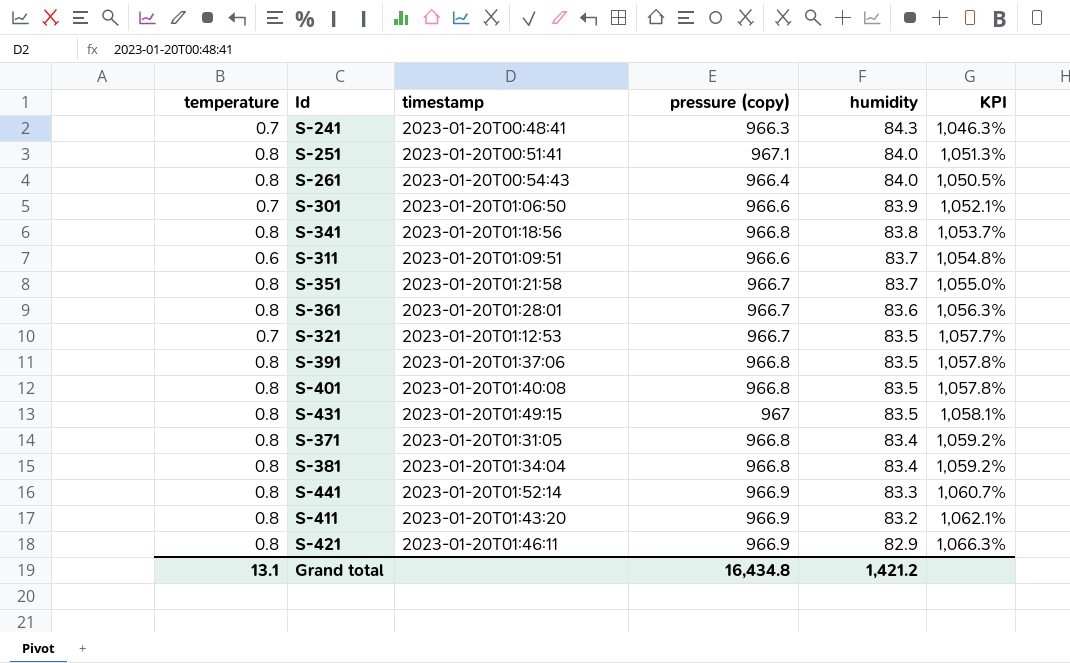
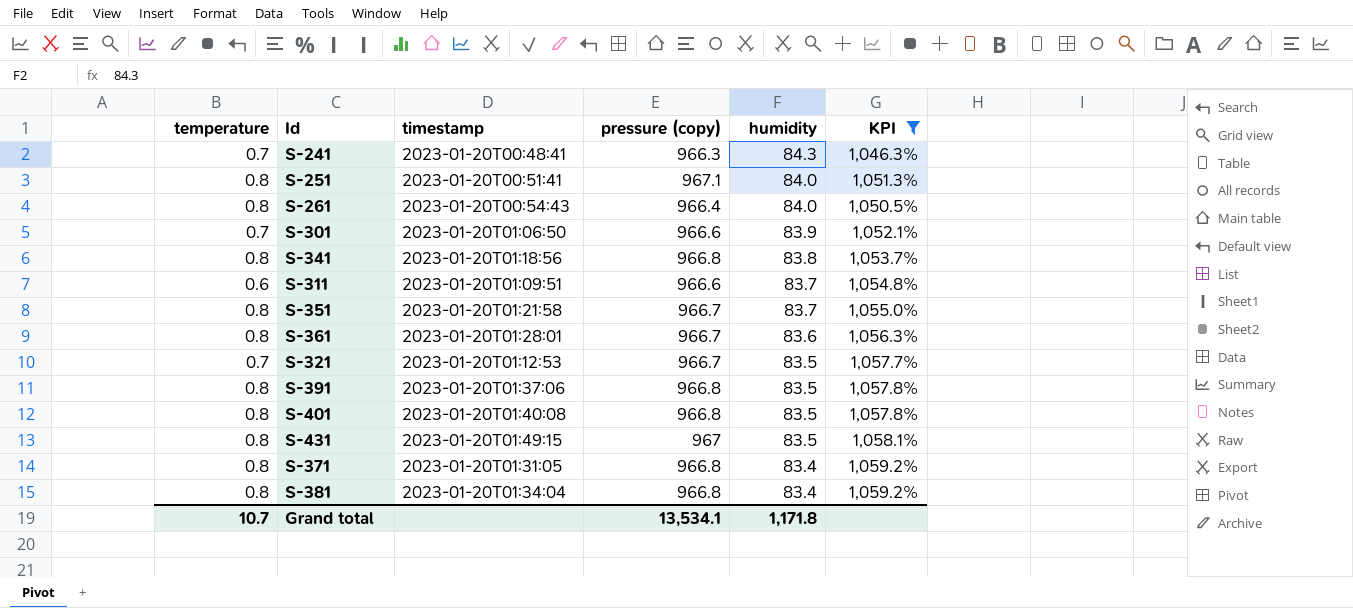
filter: none -> KPI <= 1,059.2%
Grand total | temperature: 13.1 -> 10.7
Grand total | pressure (copy): 16,434.8 -> 13,534.1
Grand total | humidity: 1,421.2 -> 1,171.8

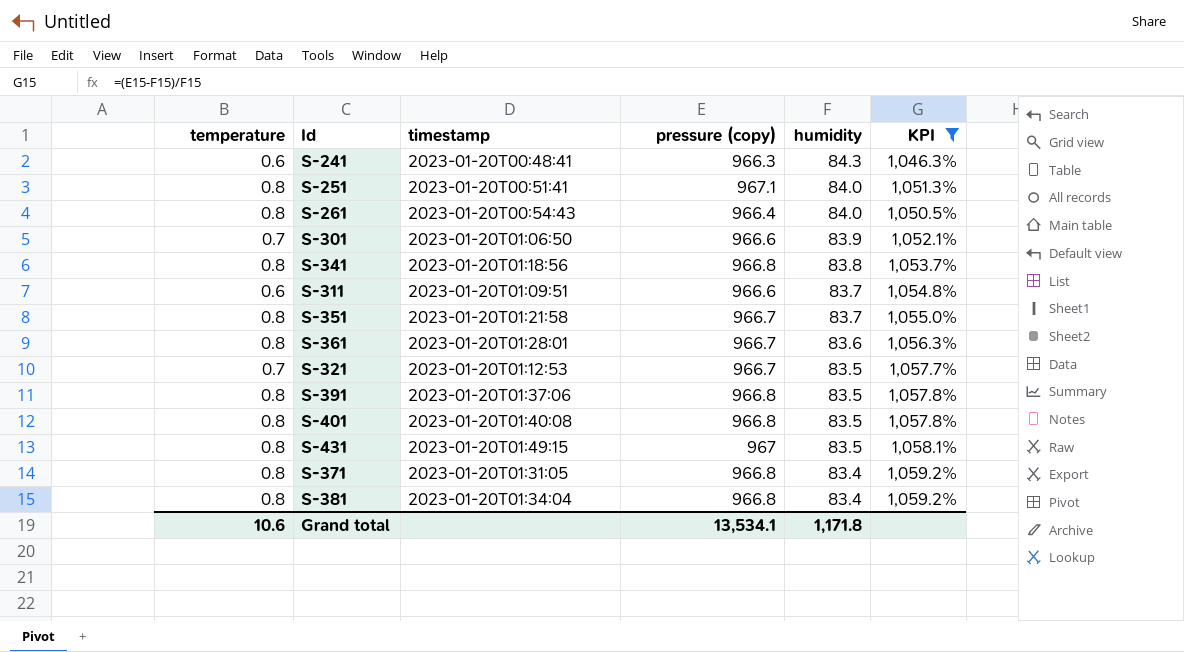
S-241 | temperature: 0.7 -> 0.6
Grand total | temperature: 10.7 -> 10.6

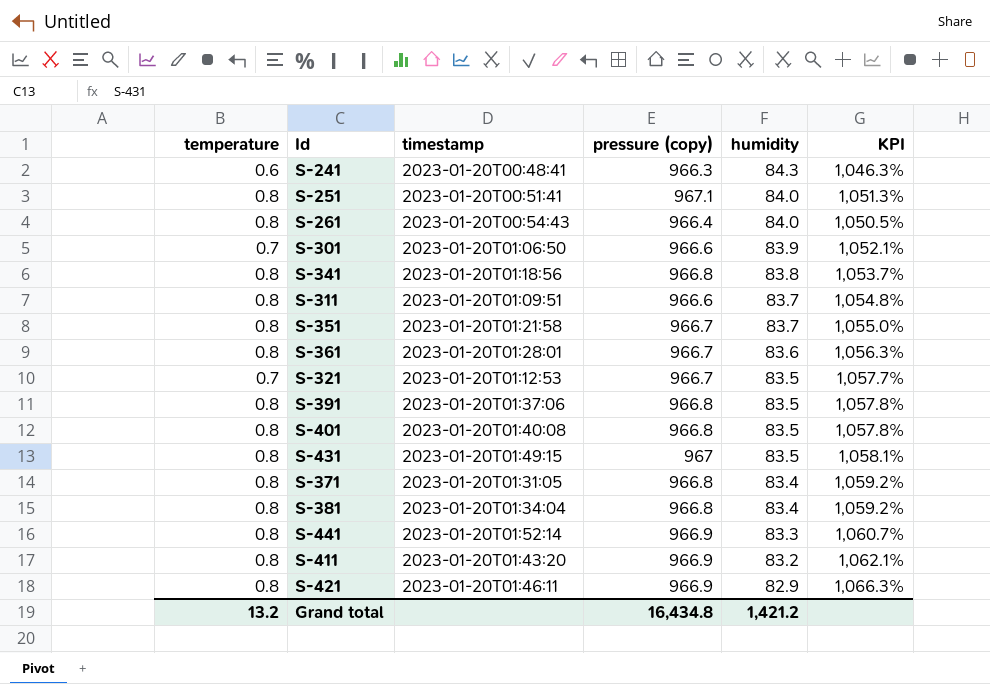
filter: KPI <= 1,059.2% -> none
S-311 | temperature: 0.6 -> 0.8
Grand total | temperature: 10.6 -> 13.2
Grand total | pressure (copy): 13,534.1 -> 16,434.8
Grand total | humidity: 1,171.8 -> 1,421.2

